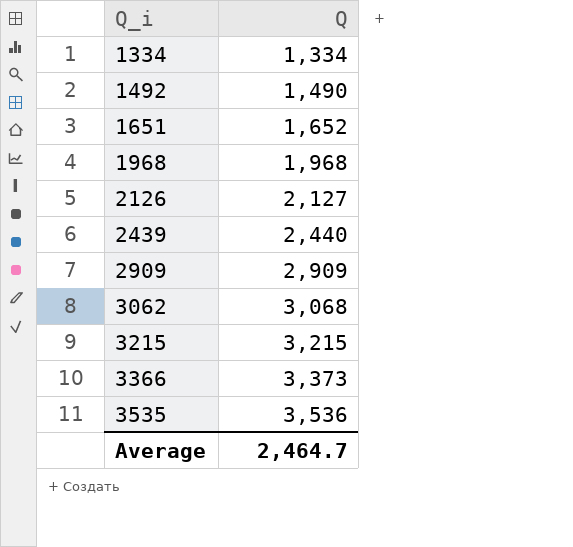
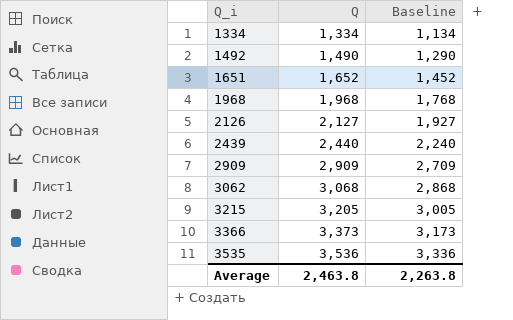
column Baseline | formula: none -> [Q] - 200
3215 | Q: 3,215 -> 3,205
Average | Q: 2,464.7 -> 2,463.8

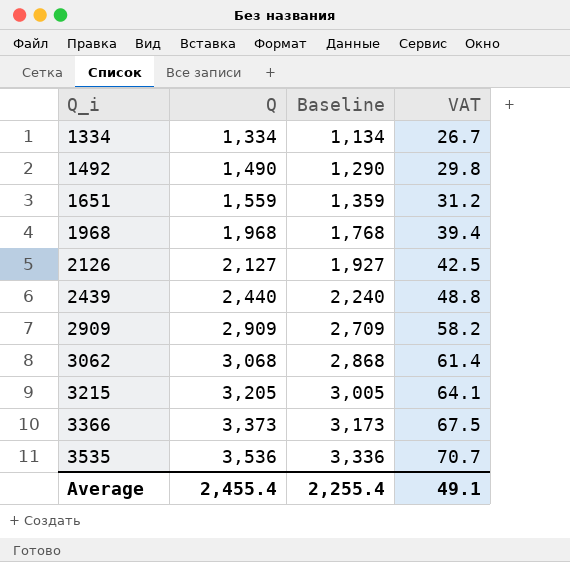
column VAT | formula: none -> [Q] * 0.02
1651 | Q: 1,652 -> 1,559
1651 | Baseline: 1,452 -> 1,359
Average | Q: 2,463.8 -> 2,455.4
Average | Baseline: 2,263.8 -> 2,255.4

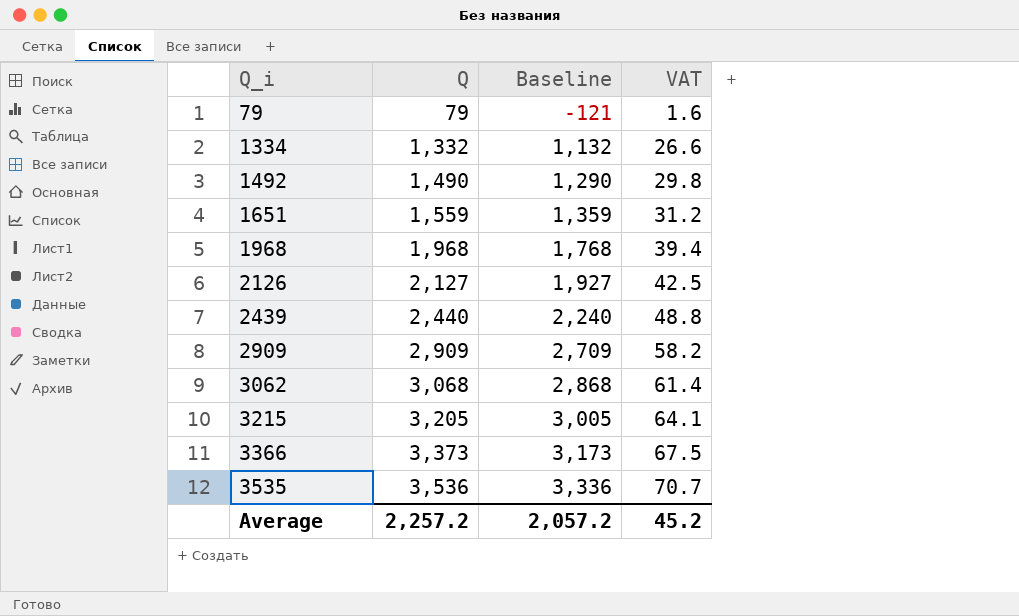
row 79: none -> 79 | -121 | 1.6
1334 | Q: 1,334 -> 1,332
1334 | Baseline: 1,134 -> 1,132
1334 | VAT: 26.7 -> 26.6
Average | Q: 2,455.4 -> 2,257.2
Average | Baseline: 2,255.4 -> 2,057.2
Average | VAT: 49.1 -> 45.2

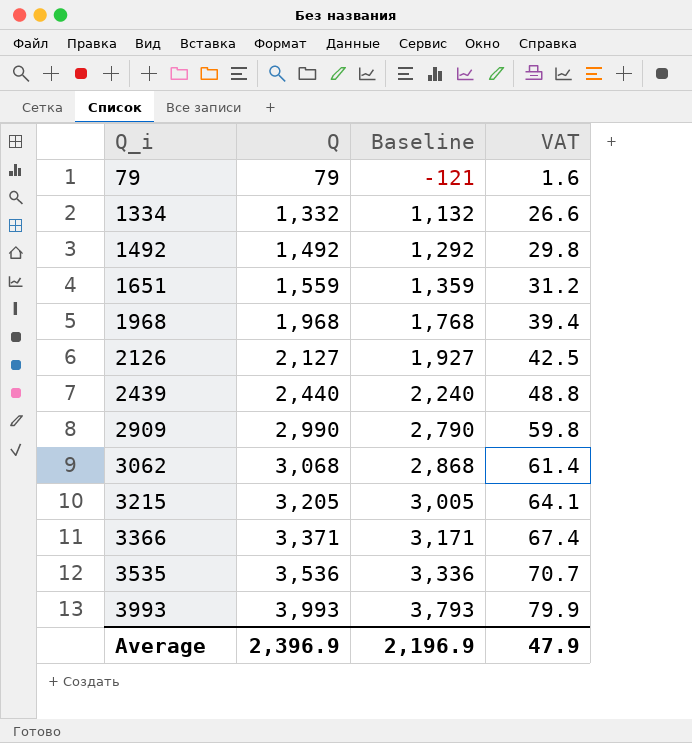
1492 | Q: 1,490 -> 1,492
1492 | Baseline: 1,290 -> 1,292
2909 | Q: 2,909 -> 2,990
2909 | Baseline: 2,709 -> 2,790
2909 | VAT: 58.2 -> 59.8
3366 | Q: 3,373 -> 3,371
3366 | Baseline: 3,173 -> 3,171
3366 | VAT: 67.5 -> 67.4
row 3993: none -> 3,993 | 3,793 | 79.9
Average | Q: 2,257.2 -> 2,396.9
Average | Baseline: 2,057.2 -> 2,196.9
Average | VAT: 45.2 -> 47.9

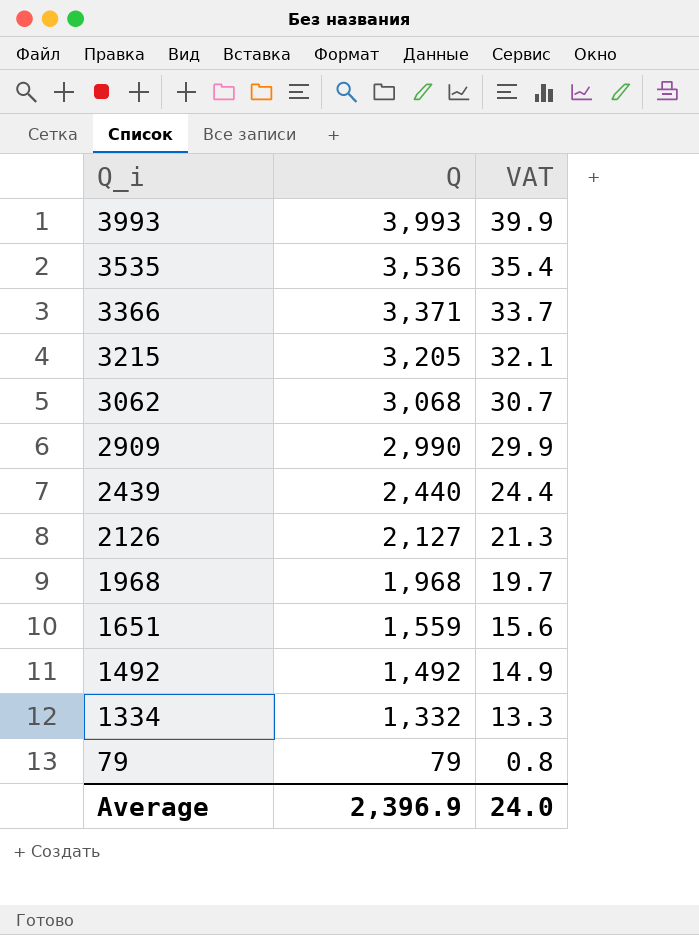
row order: Q_i ascending -> Q_i descending
column Baseline | formula: [Q] - 200 -> none
column VAT | formula: [Q] * 0.02 -> [Q] * 0.01
Average | VAT: 47.9 -> 24.0

